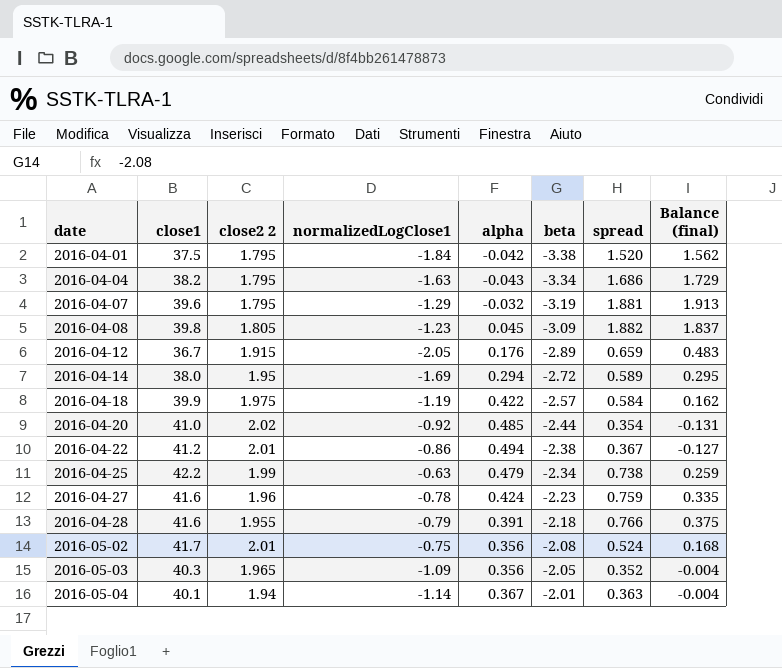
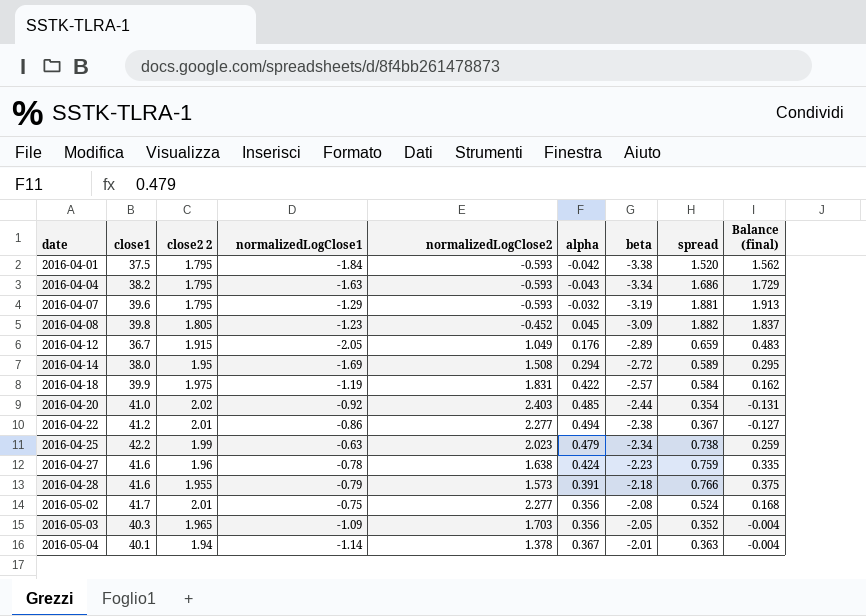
column normalizedLogClose2 | position: none -> 5

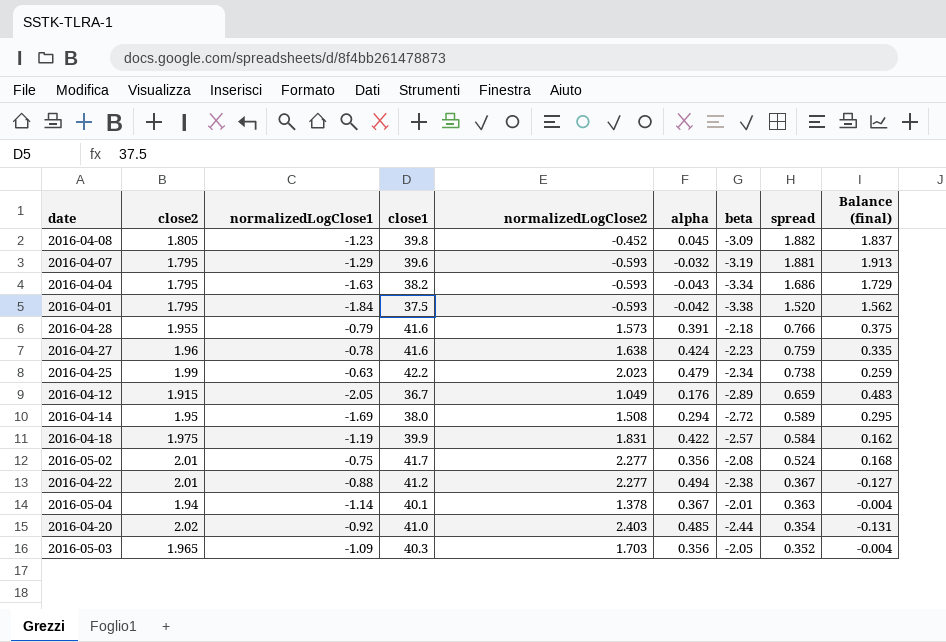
row order: date ascending -> spread descending
column name: close2 2 -> close2
column close1 | position: 2 -> 4
2016-04-22 | normalizedLogClose1: -0.86 -> -0.88

